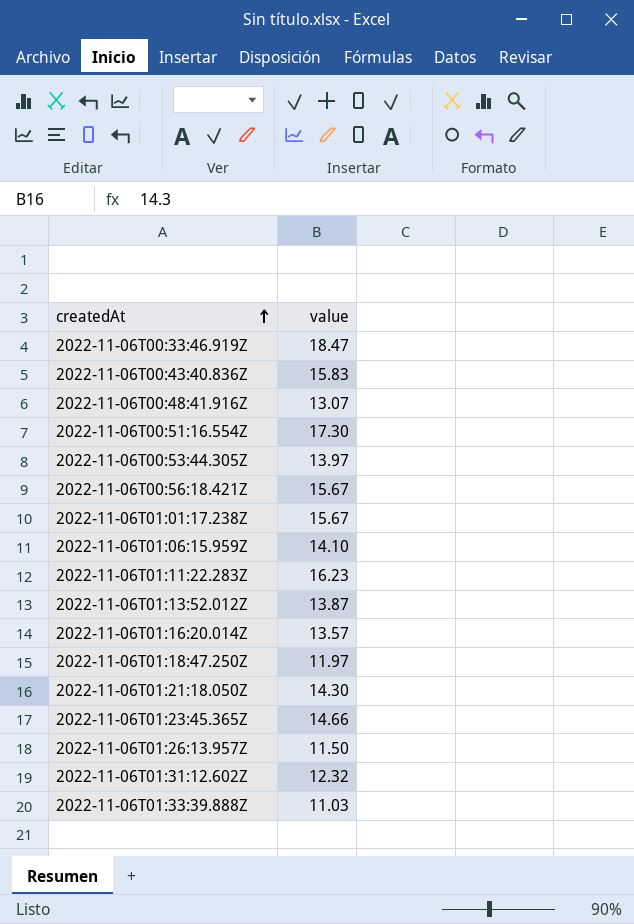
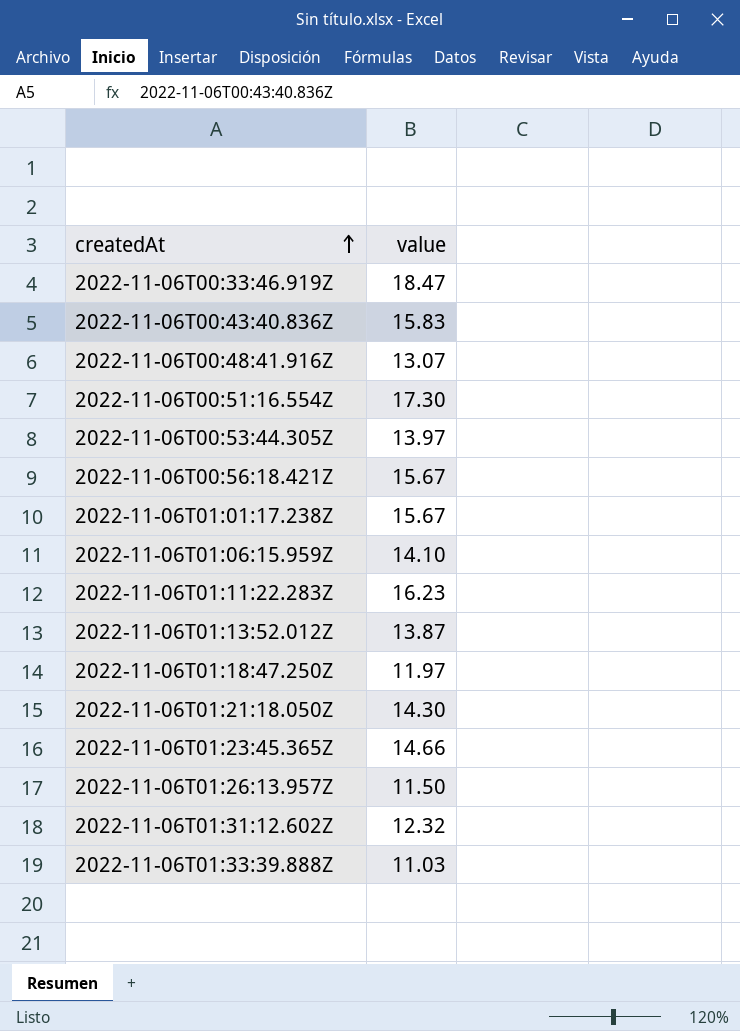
row 2022-11-06T01:16:20.014Z: 13.57 -> none

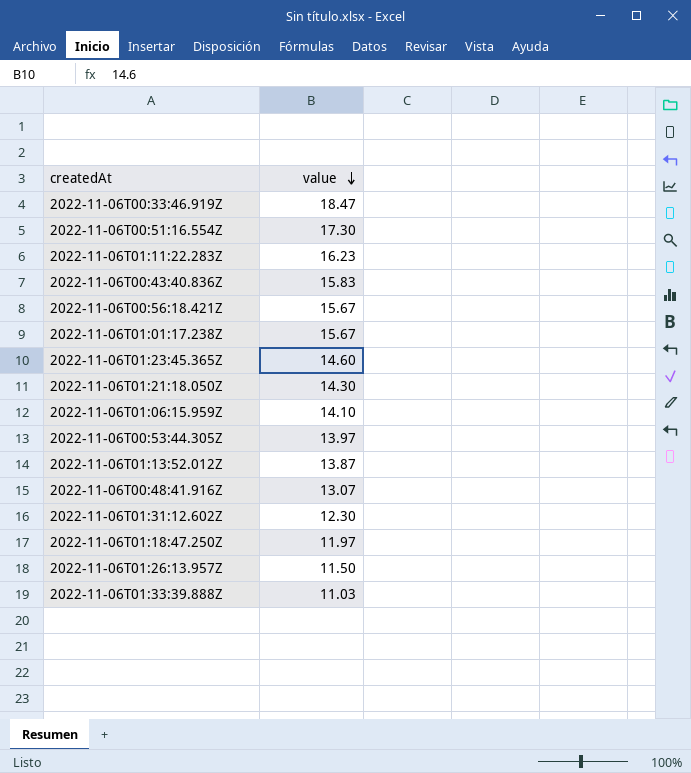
row order: createdAt ascending -> value descending
2022-11-06T01:23:45.365Z | value: 14.66 -> 14.60
2022-11-06T01:31:12.602Z | value: 12.32 -> 12.30

